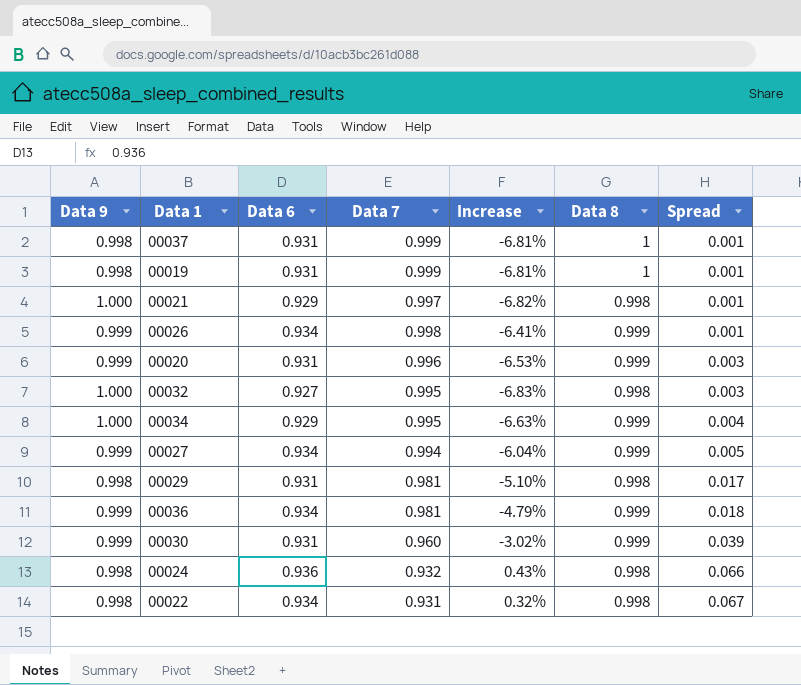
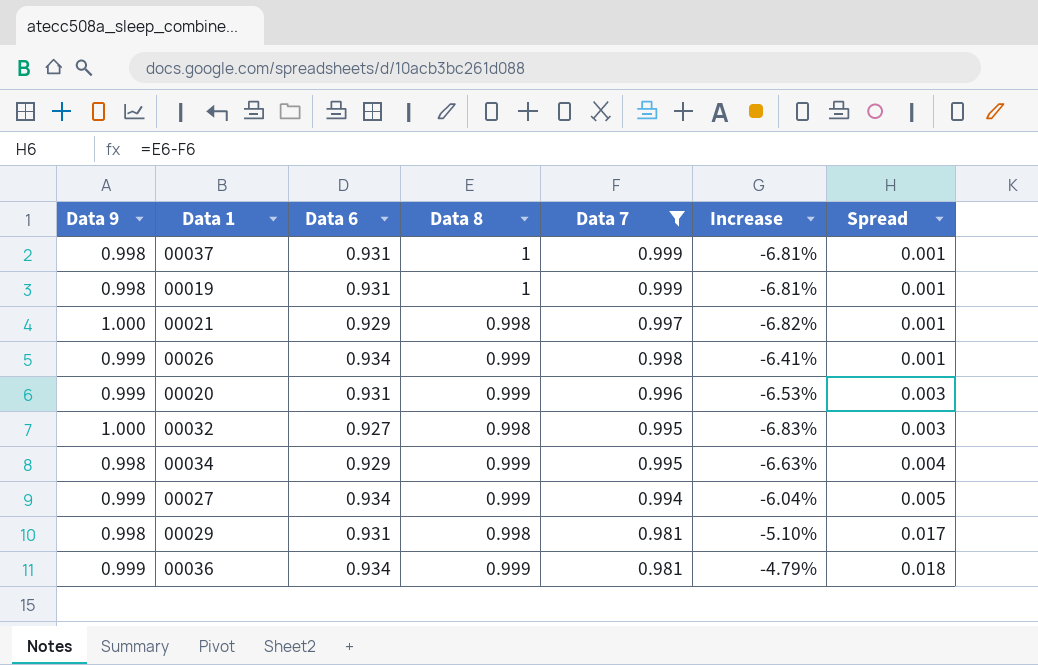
filter: none -> Data 7 >= 0.981
column Data 8 | position: 6 -> 4
00034 | Data 9: 1.000 -> 0.998

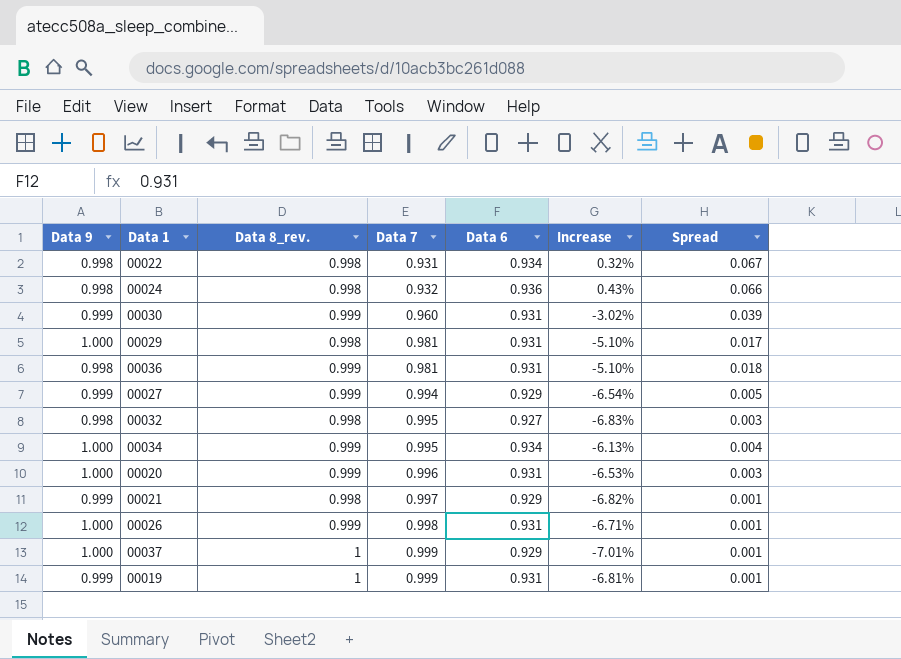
filter: Data 7 >= 0.981 -> none
row order: Spread ascending -> Data 7 ascending
column name: Data 8 -> Data 8_rev.
column Data 6 | position: 3 -> 5
00029 | Data 9: 0.998 -> 1.000
00036 | Data 9: 0.999 -> 0.998
00036 | Data 6: 0.934 -> 0.931
00036 | Increase: -4.79% -> -5.10%
00027 | Data 6: 0.934 -> 0.929
00027 | Increase: -6.04% -> -6.54%
00032 | Data 9: 1.000 -> 0.998
00034 | Data 9: 0.998 -> 1.000
00034 | Data 6: 0.929 -> 0.934
00034 | Increase: -6.63% -> -6.13%
00020 | Data 9: 0.999 -> 1.000
00021 | Data 9: 1.000 -> 0.999
00026 | Data 9: 0.999 -> 1.000
00026 | Data 6: 0.934 -> 0.931
00026 | Increase: -6.41% -> -6.71%
00037 | Data 9: 0.998 -> 1.000
00037 | Data 6: 0.931 -> 0.929
00037 | Increase: -6.81% -> -7.01%
00019 | Data 9: 0.998 -> 0.999

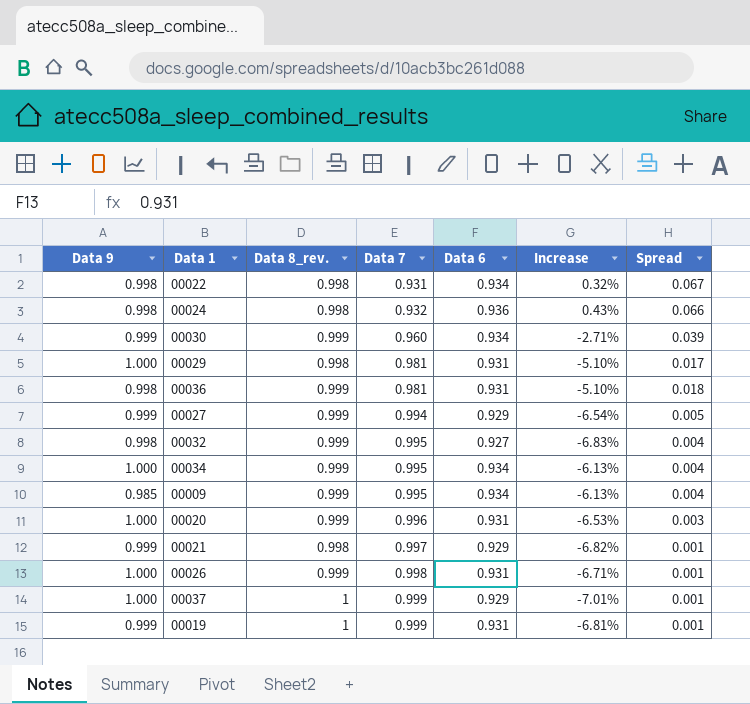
00030 | Data 6: 0.931 -> 0.934
00030 | Increase: -3.02% -> -2.71%
00032 | Data 8_rev.: 0.998 -> 0.999
00032 | Spread: 0.003 -> 0.004
row 00009: none -> 0.985 | 0.999 | 0.995 | 0.934 | -6.13% | 0.004

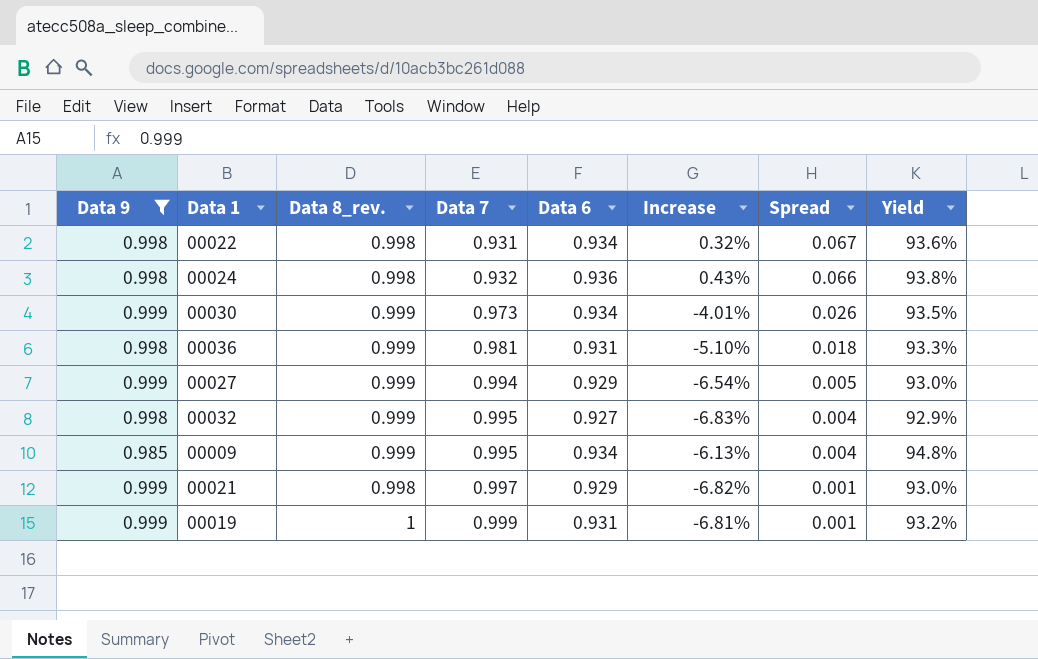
filter: none -> Data 9 != 1.000
column Yield | formula: none -> [Data 6] / [Data 9]
00030 | Data 7: 0.960 -> 0.973
00030 | Increase: -2.71% -> -4.01%
00030 | Spread: 0.039 -> 0.026

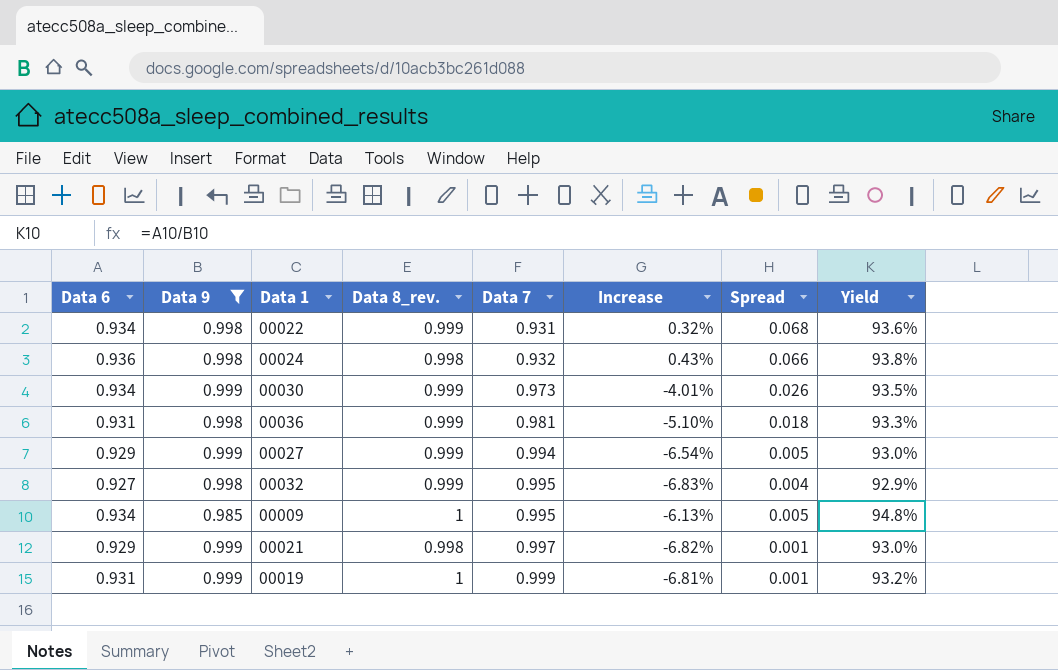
column Data 6 | position: 5 -> 1
00022 | Data 8_rev.: 0.998 -> 0.999
00022 | Spread: 0.067 -> 0.068
00009 | Data 8_rev.: 0.999 -> 1
00009 | Spread: 0.004 -> 0.005

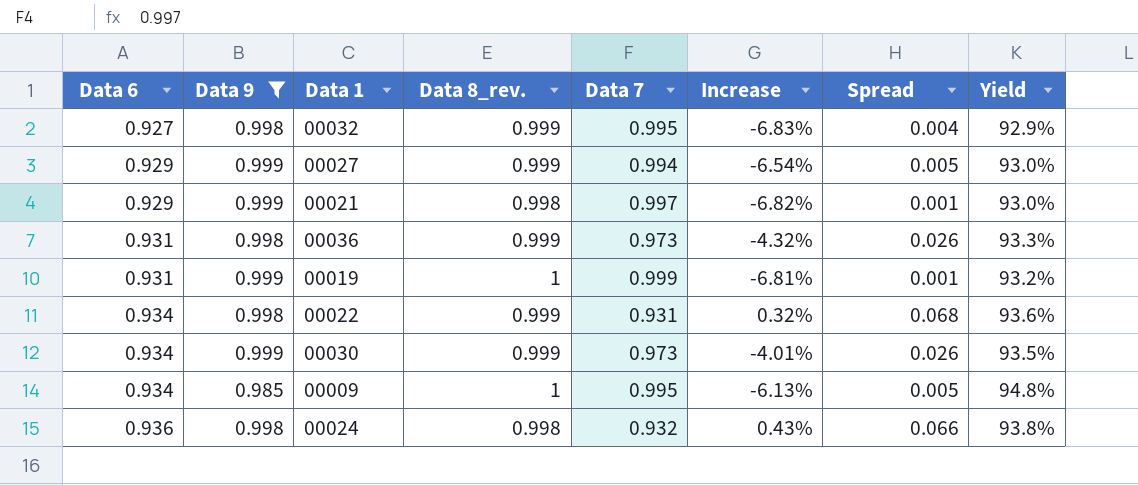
row order: Data 7 ascending -> Data 6 ascending
00036 | Data 7: 0.981 -> 0.973
00036 | Increase: -5.10% -> -4.32%
00036 | Spread: 0.018 -> 0.026

